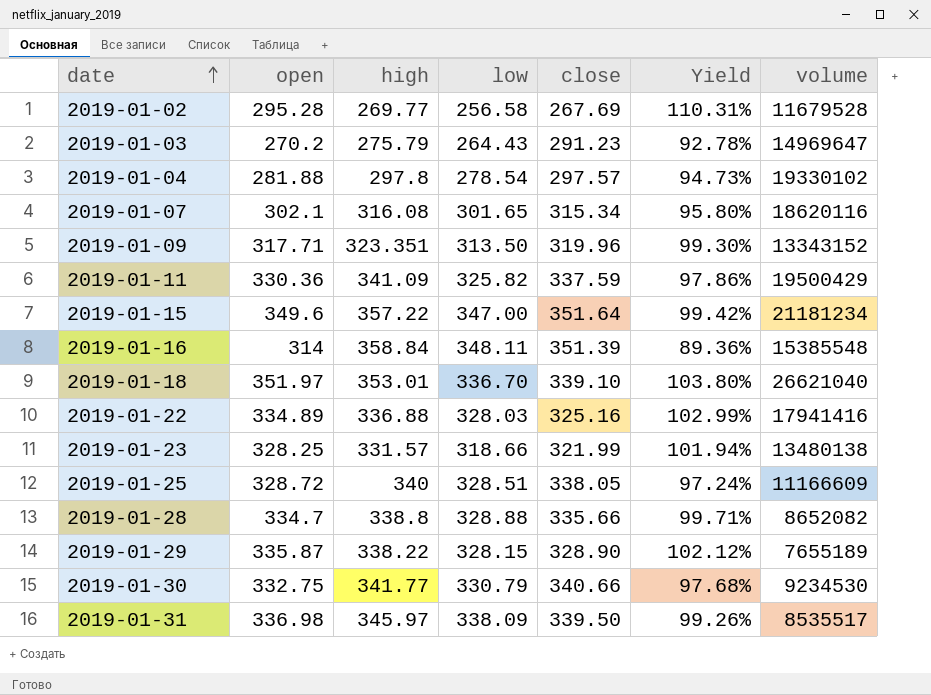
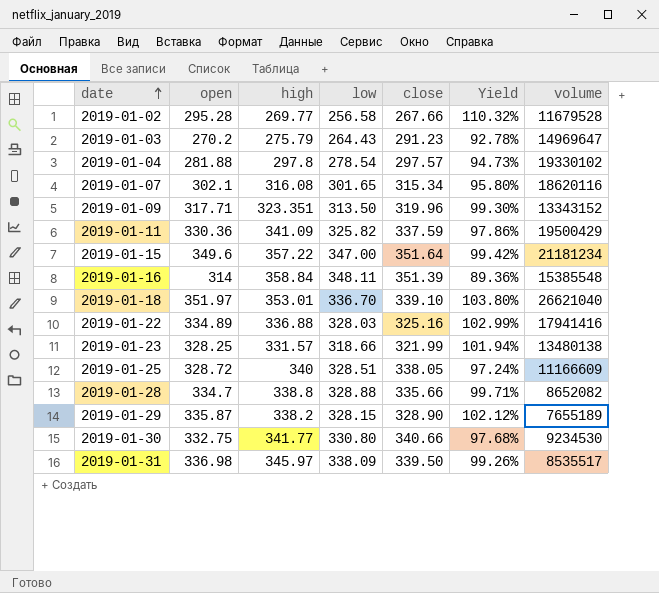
2019-01-02 | close: 267.69 -> 267.66
2019-01-02 | Yield: 110.31% -> 110.32%
2019-01-29 | high: 338.22 -> 338.2
2019-01-30 | low: 330.79 -> 330.80

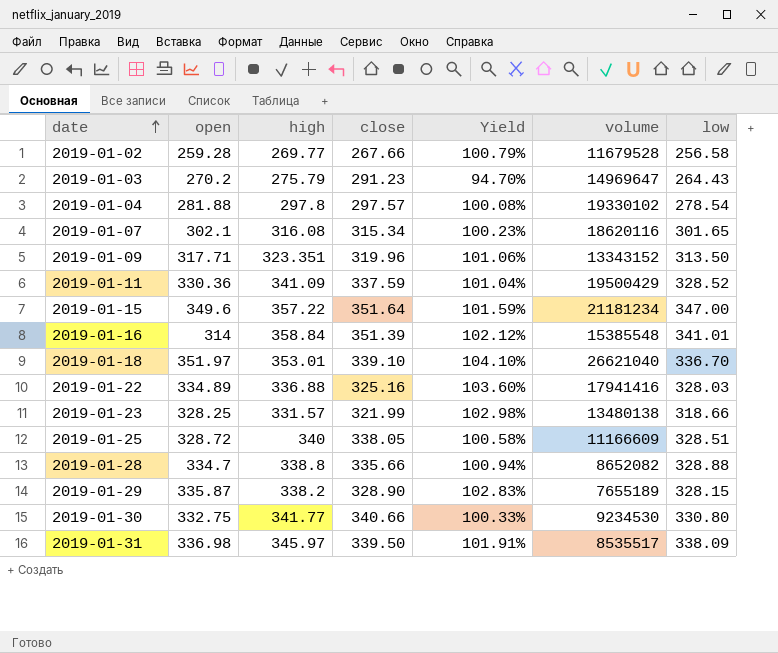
column Yield | formula: [open] / [close] -> [high] / [close]
column low | position: 4 -> 7
2019-01-02 | open: 295.28 -> 259.28
2019-01-11 | low: 325.82 -> 328.52
2019-01-16 | low: 348.11 -> 341.01

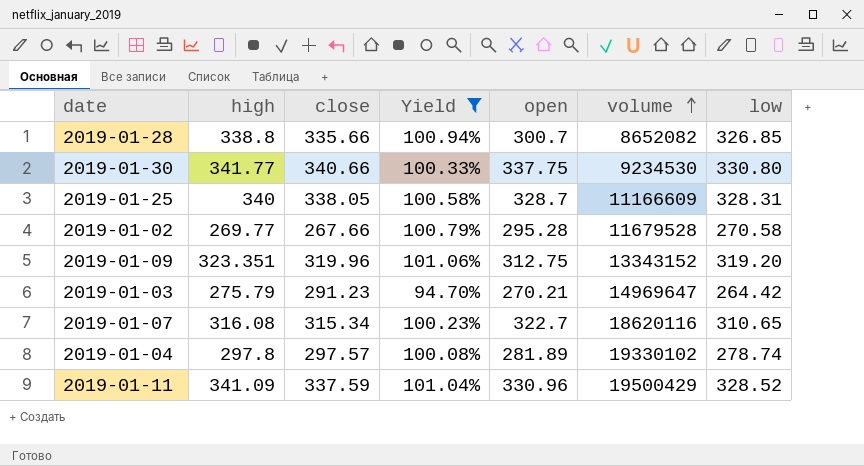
filter: none -> Yield <= 101.06%
row order: date ascending -> volume ascending
column open | position: 2 -> 5
2019-01-28 | open: 334.7 -> 300.7
2019-01-28 | low: 328.88 -> 326.85
2019-01-30 | open: 332.75 -> 337.75
2019-01-25 | open: 328.72 -> 328.7
2019-01-25 | low: 328.51 -> 328.31
2019-01-02 | open: 259.28 -> 295.28
2019-01-02 | low: 256.58 -> 270.58
2019-01-09 | open: 317.71 -> 312.75
2019-01-09 | low: 313.50 -> 319.20
2019-01-03 | open: 270.2 -> 270.21
2019-01-03 | low: 264.43 -> 264.42
2019-01-07 | open: 302.1 -> 322.7
2019-01-07 | low: 301.65 -> 310.65
2019-01-04 | open: 281.88 -> 281.89
2019-01-04 | low: 278.54 -> 278.74
2019-01-11 | open: 330.36 -> 330.96

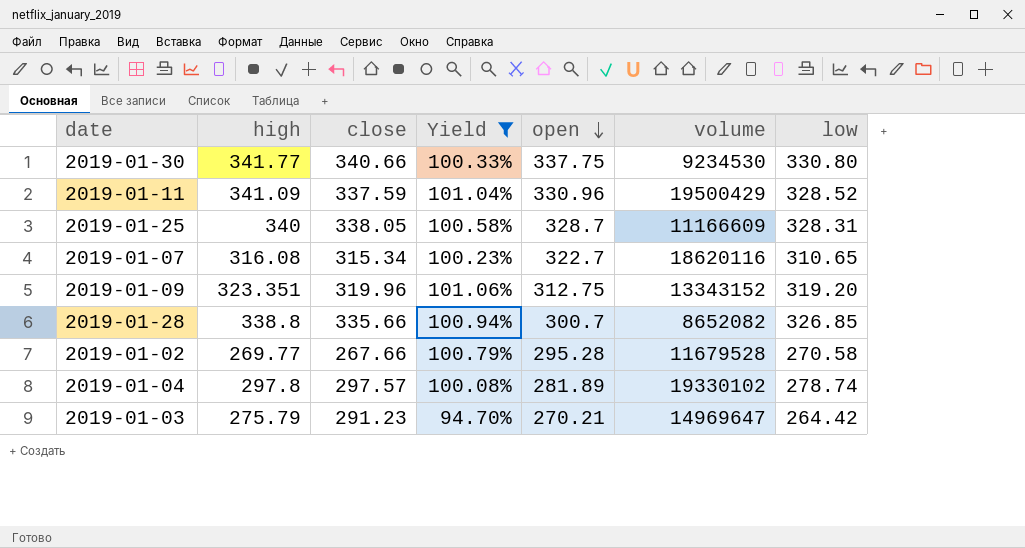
row order: volume ascending -> open descending

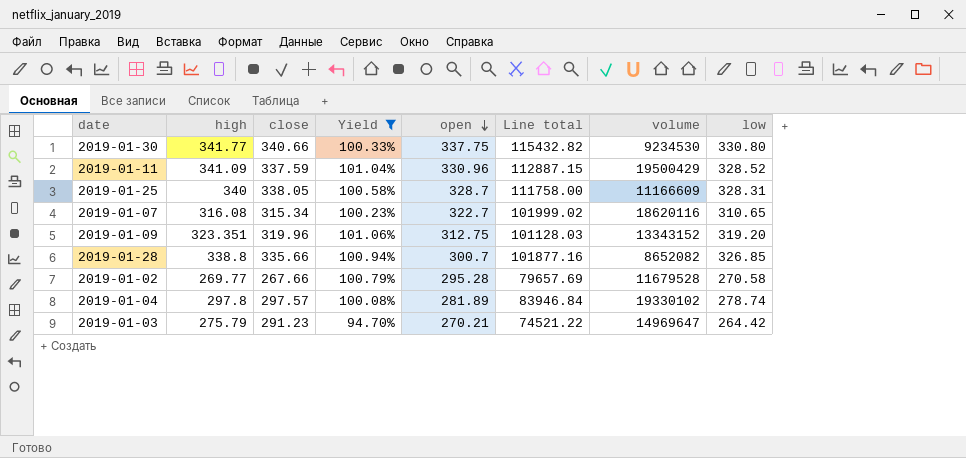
column Line total | formula: none -> [high] * [open]

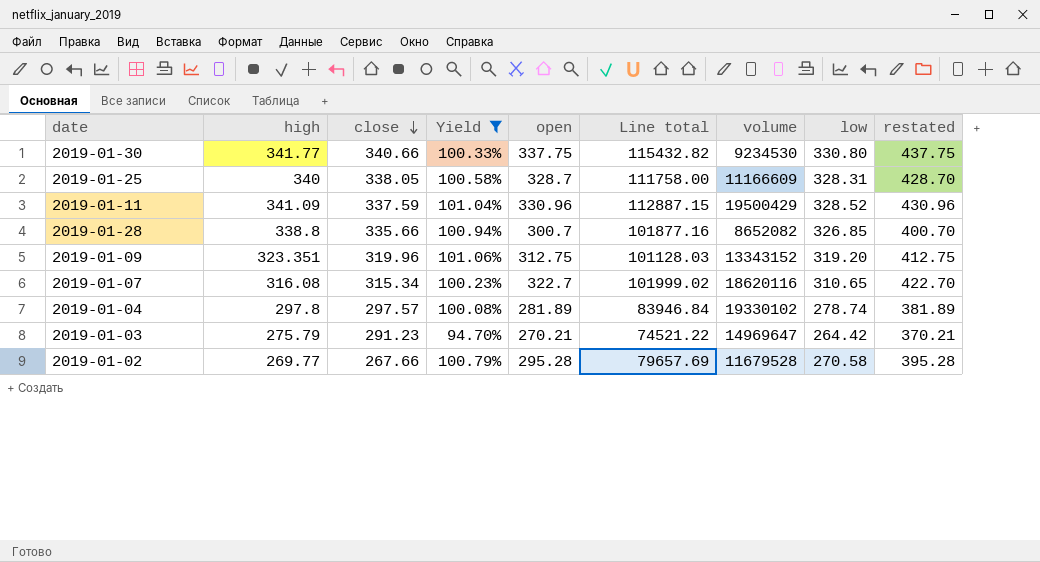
row order: open descending -> close descending
column restated | formula: none -> [open] + 100

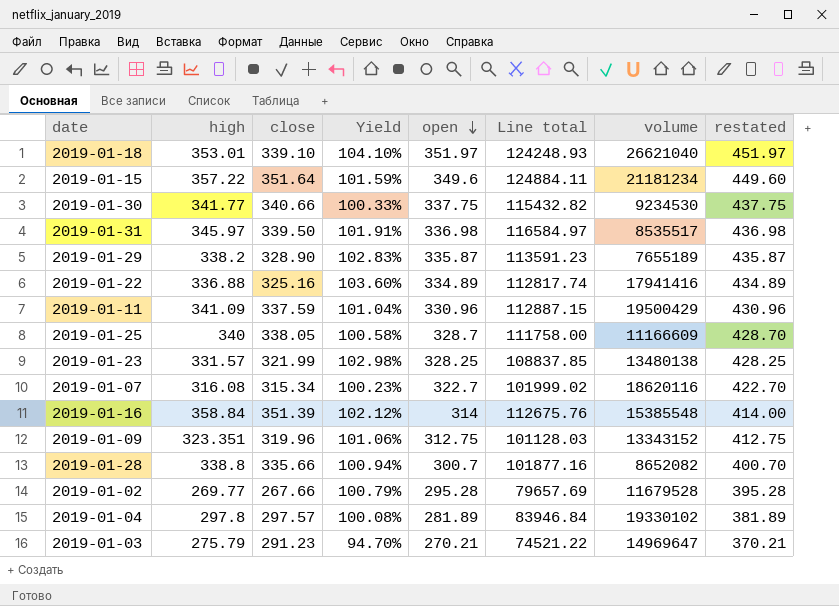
filter: Yield <= 101.06% -> none
row order: close descending -> open descending
column low | position: 8 -> none

